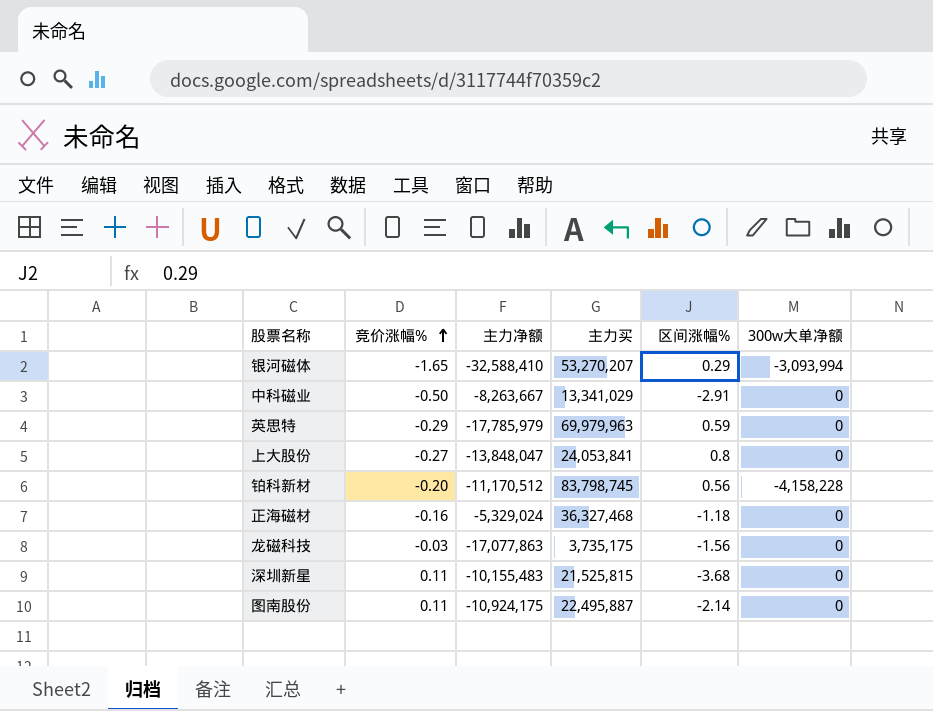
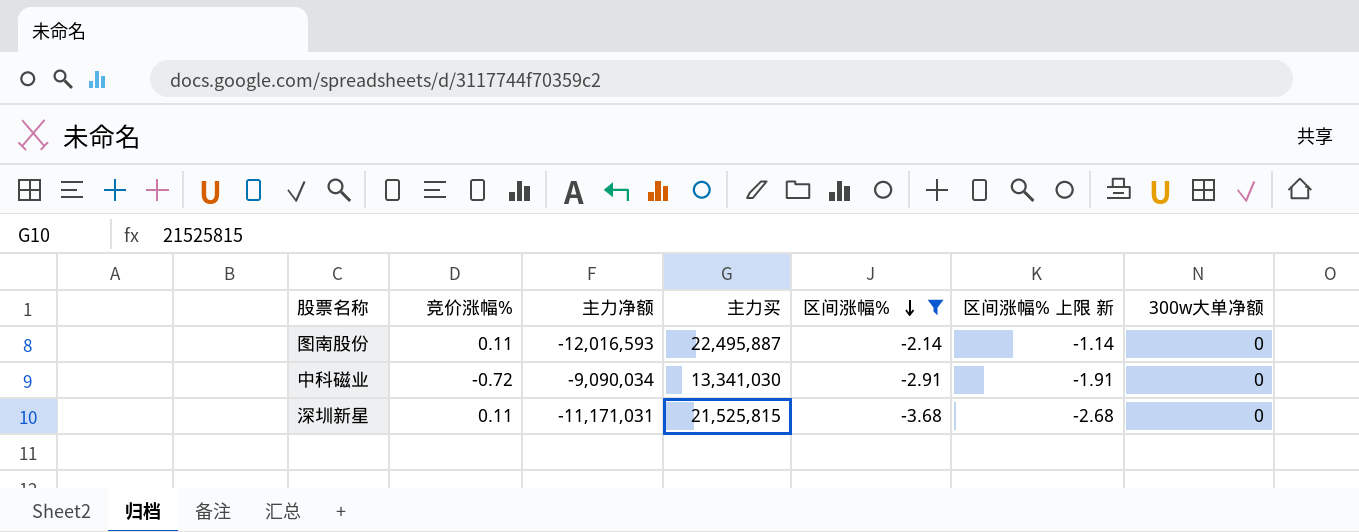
filter: none -> 区间涨幅% <= -2.14
row order: 竞价涨幅% ascending -> 区间涨幅% descending
column 区间涨幅% 上限 新 | formula: none -> [区间涨幅%] + 1
图南股份 | 主力净额: -10,924,175 -> -12,016,593
中科磁业 | 竞价涨幅%: -0.50 -> -0.72
中科磁业 | 主力净额: -8,263,667 -> -9,090,034
中科磁业 | 主力买: 13,341,029 -> 13,341,030
深圳新星 | 主力净额: -10,155,483 -> -11,171,031

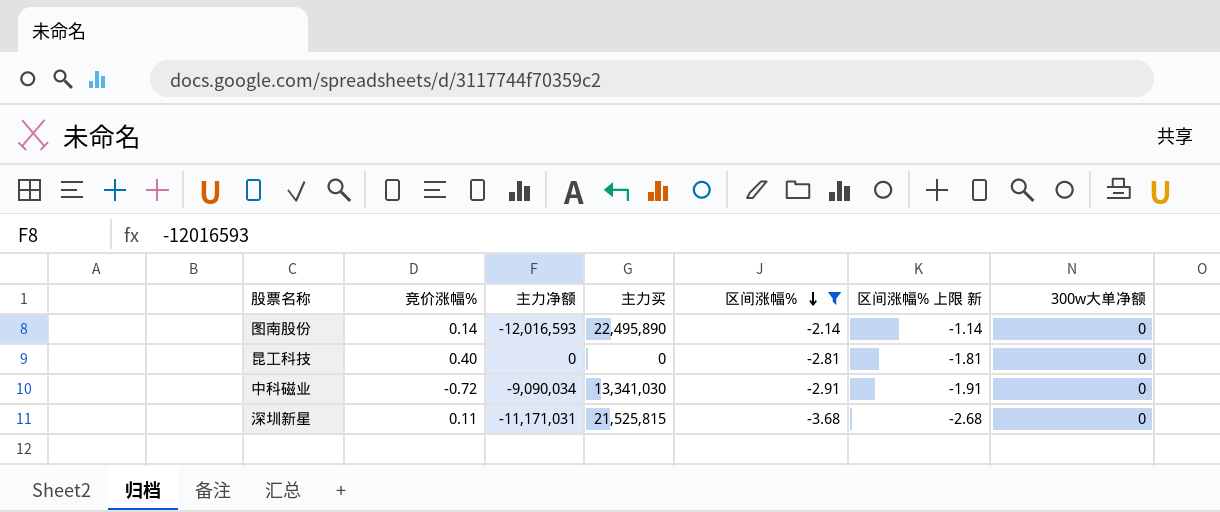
图南股份 | 竞价涨幅%: 0.11 -> 0.14
图南股份 | 主力买: 22,495,887 -> 22,495,890
row 昆工科技: none -> 0.40 | 0 | 0 | -2.81 | -1.81 | 0

